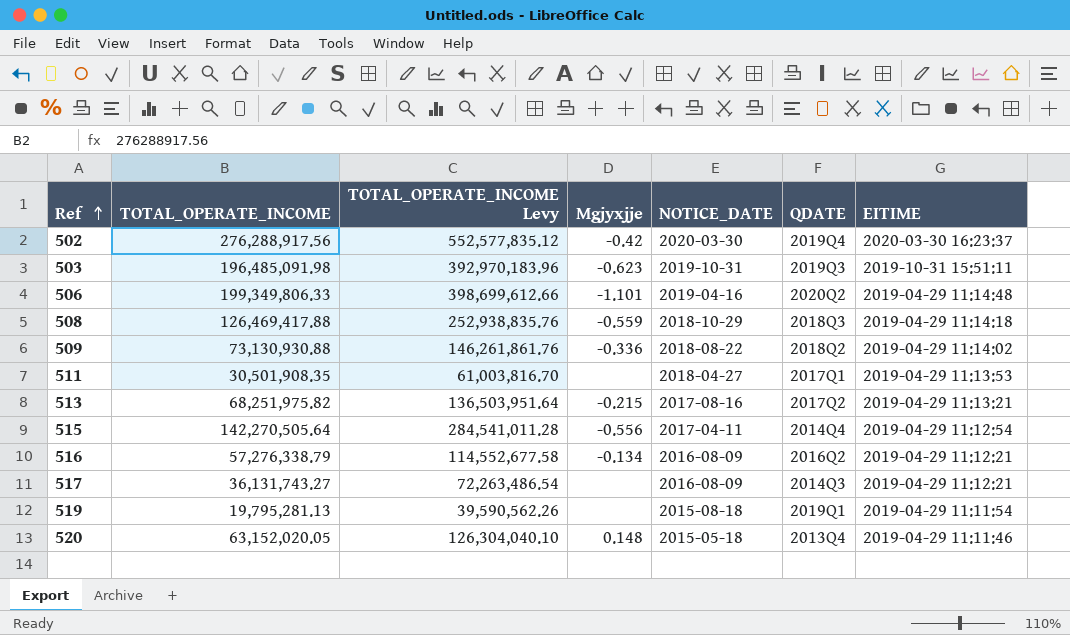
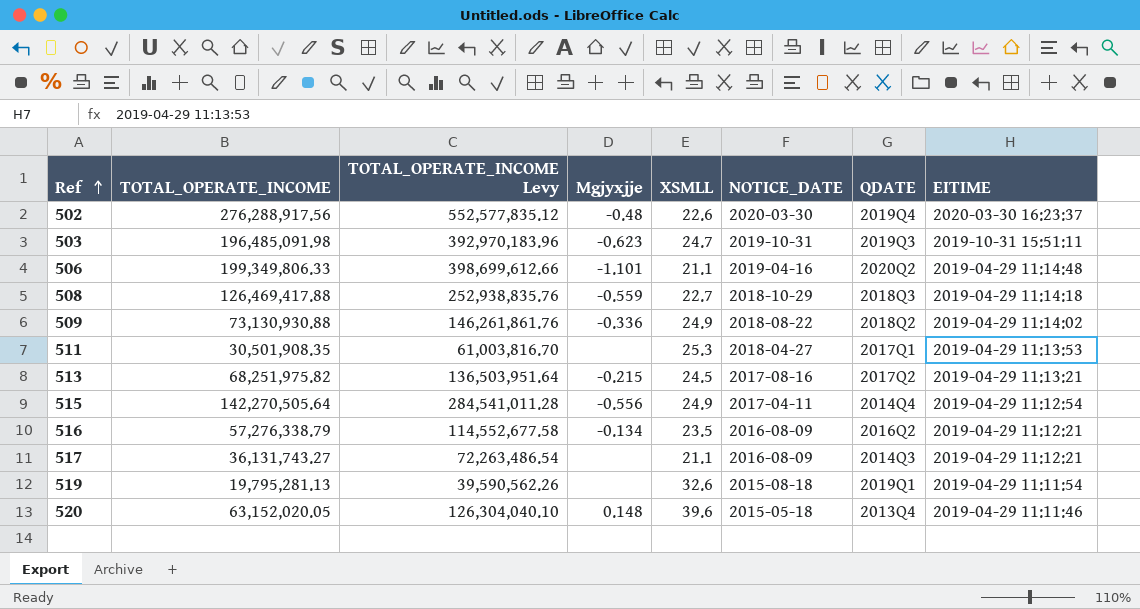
column XSMLL | position: none -> 5
502 | Mgjyxjje: -0.42 -> -0.48

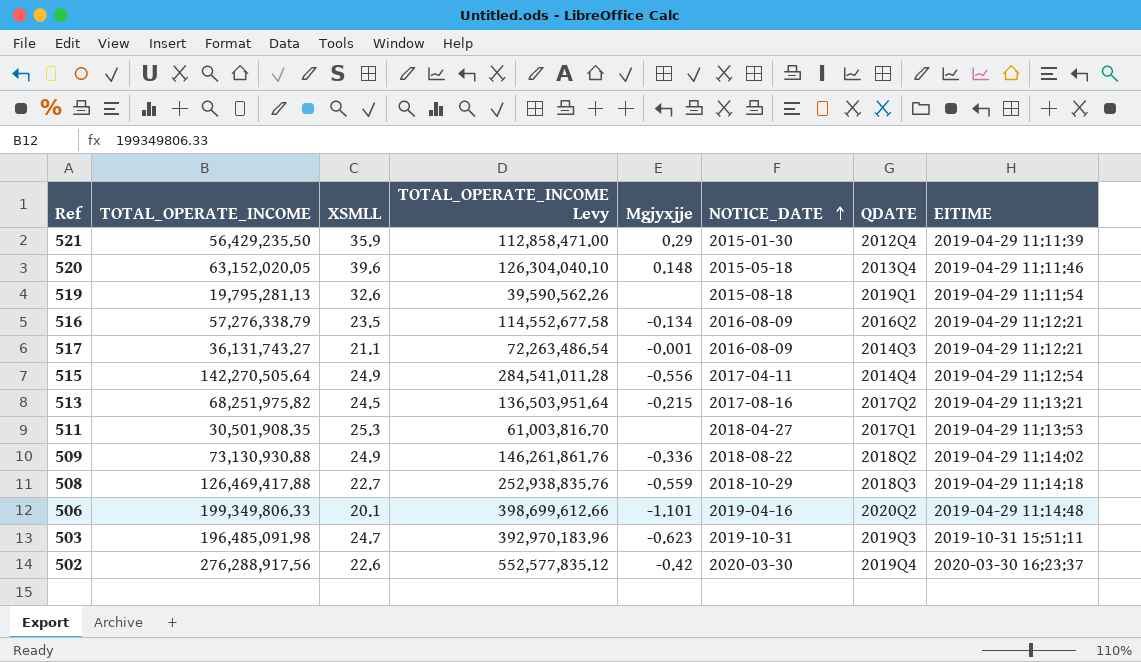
row order: Ref ascending -> NOTICE_DATE ascending
column XSMLL | position: 5 -> 3
row 521: none -> 56,429,235.50 | 35.9 | 112,858,471.00 | 0.29 | 2015-01-30 | 2012Q4 | 2019-04-29 11:11:39
517 | Mgjyxjje: none -> -0.001
506 | XSMLL: 21.1 -> 20.1
502 | Mgjyxjje: -0.48 -> -0.42

